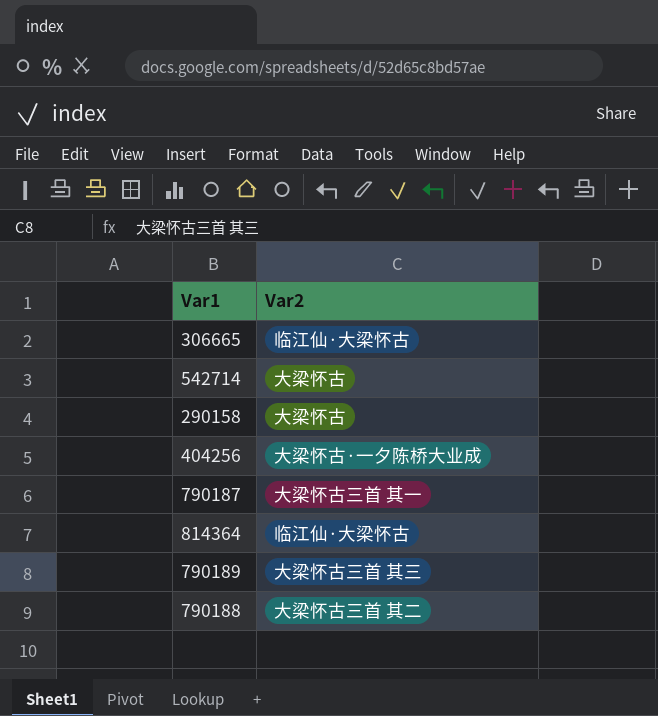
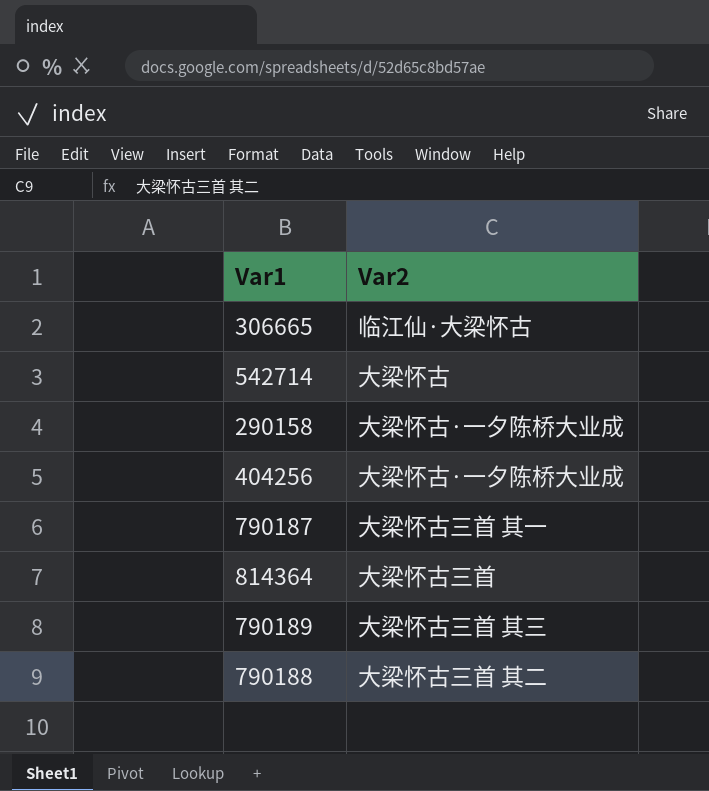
290158 | Var2: 大梁怀古 -> 大梁怀古·一夕陈桥大业成
814364 | Var2: 临江仙·大梁怀古 -> 大梁怀古三首

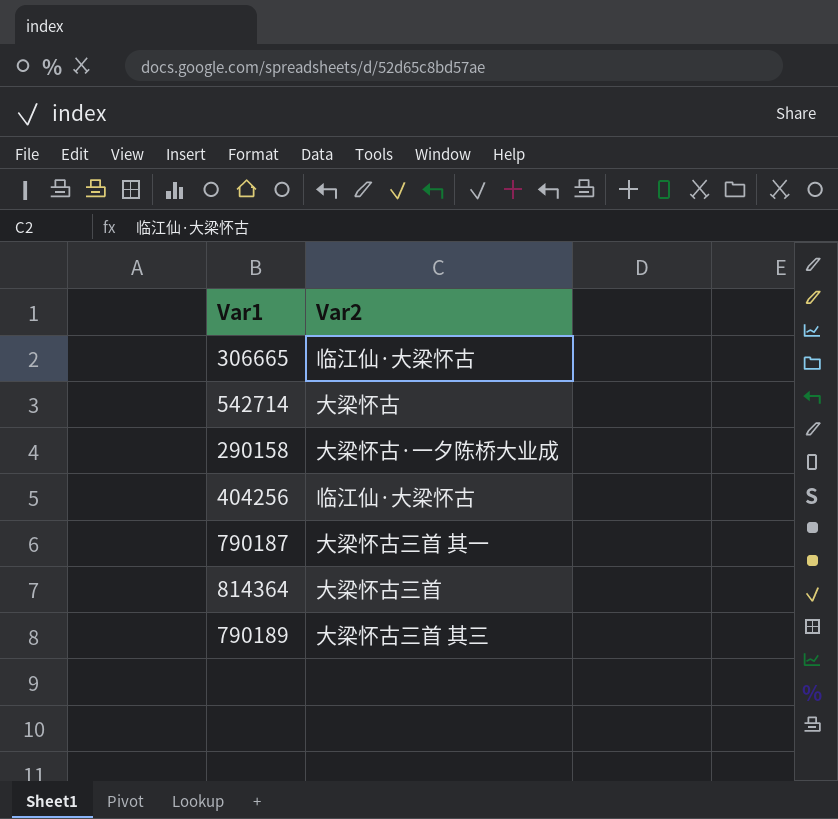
row 790188: 大梁怀古三首 其二 -> none
404256 | Var2: 大梁怀古·一夕陈桥大业成 -> 临江仙·大梁怀古

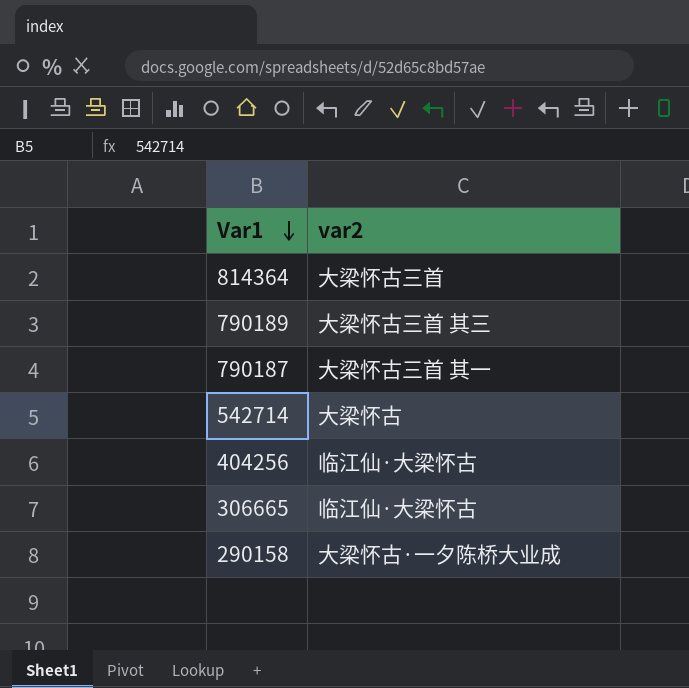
row order: none -> Var1 descending
column name: Var2 -> var2

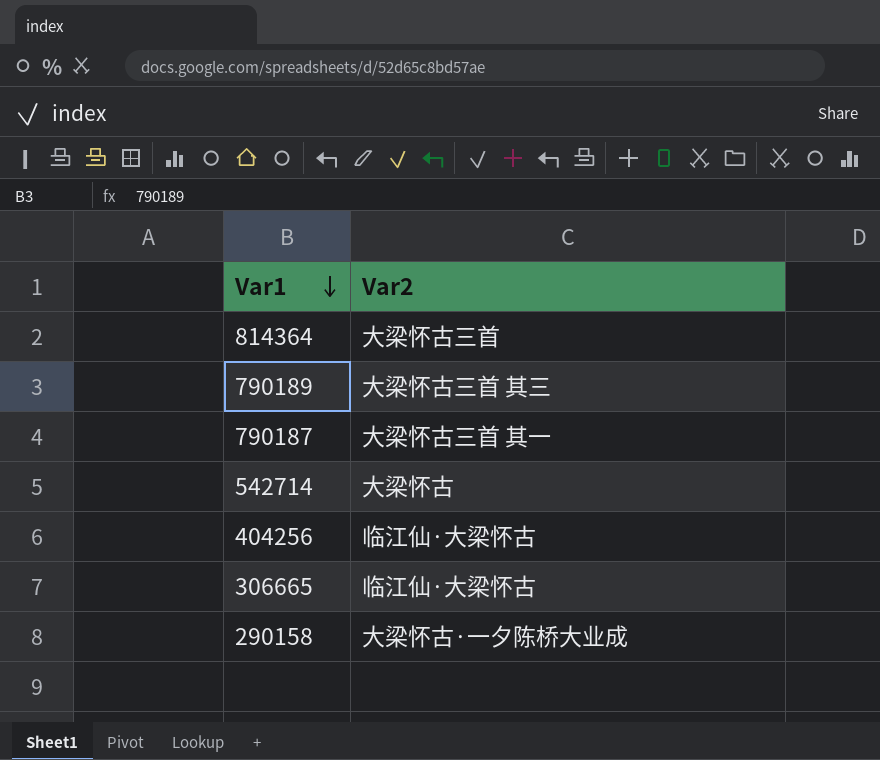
column name: var2 -> Var2

